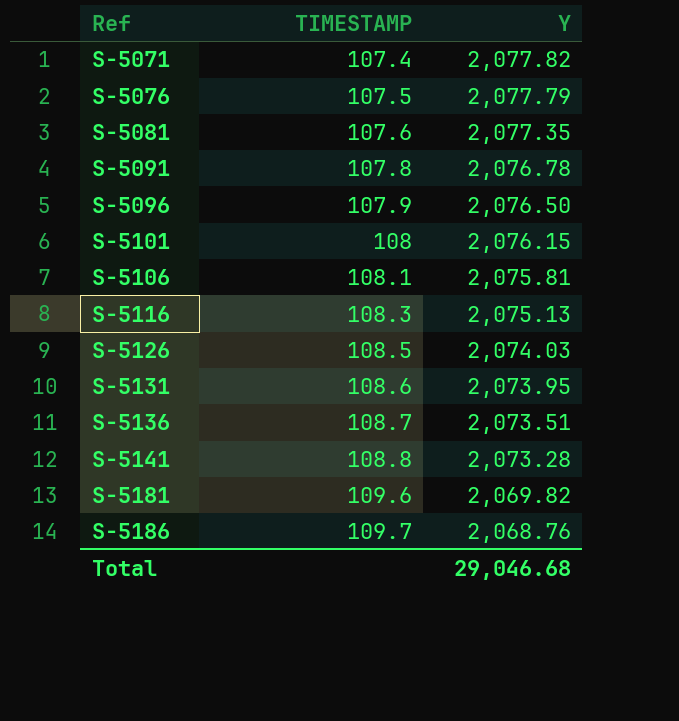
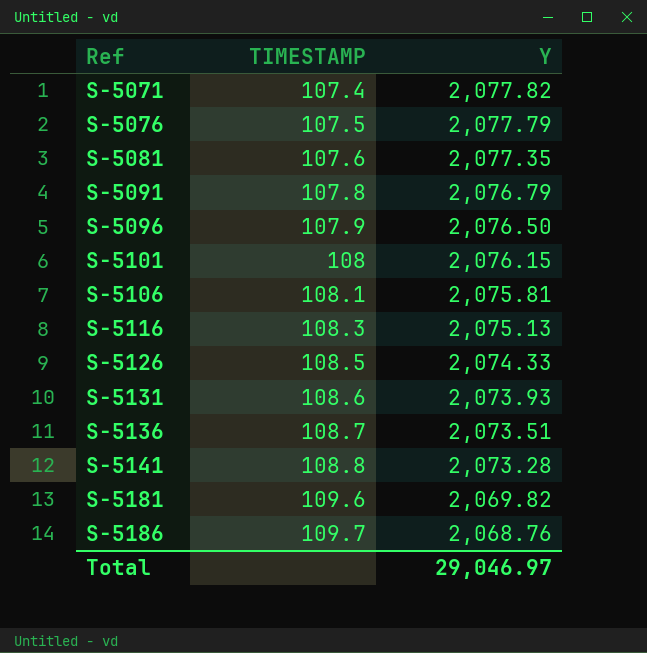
S-5091 | Y: 2,076.78 -> 2,076.79
S-5126 | Y: 2,074.03 -> 2,074.33
S-5131 | Y: 2,073.95 -> 2,073.93
Total | Y: 29,046.68 -> 29,046.97

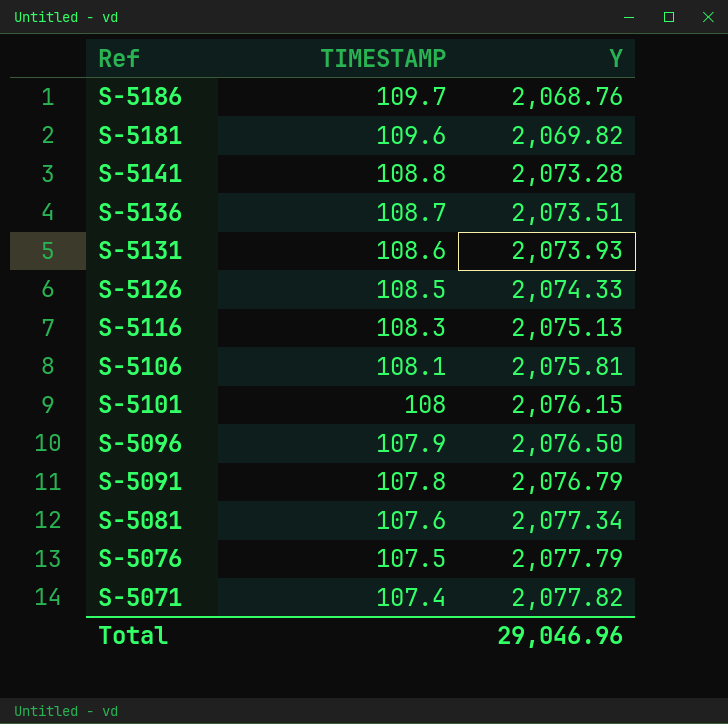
row order: Ref ascending -> Ref descending
S-5081 | Y: 2,077.35 -> 2,077.34
Total | Y: 29,046.97 -> 29,046.96

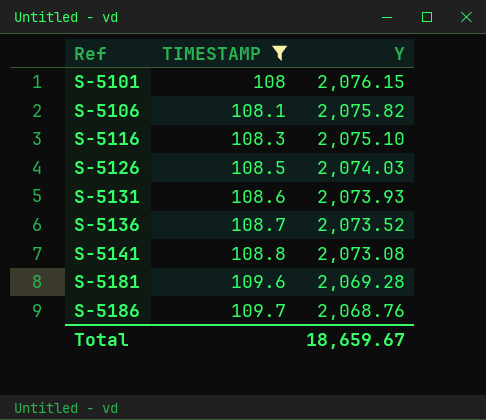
filter: none -> TIMESTAMP >= 108
row order: Ref descending -> Ref ascending
S-5106 | Y: 2,075.81 -> 2,075.82
S-5116 | Y: 2,075.13 -> 2,075.10
S-5126 | Y: 2,074.33 -> 2,074.03
S-5136 | Y: 2,073.51 -> 2,073.52
S-5141 | Y: 2,073.28 -> 2,073.08
S-5181 | Y: 2,069.82 -> 2,069.28
Total | Y: 29,046.96 -> 18,659.67

